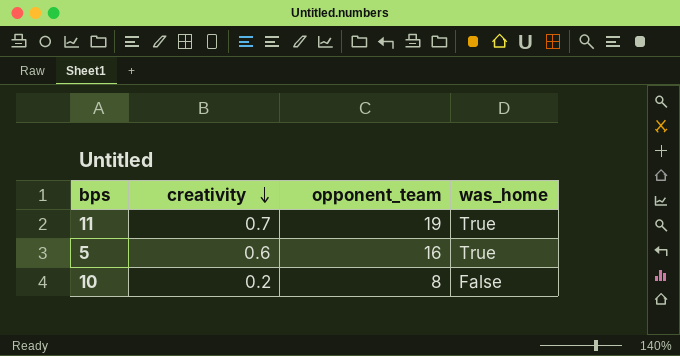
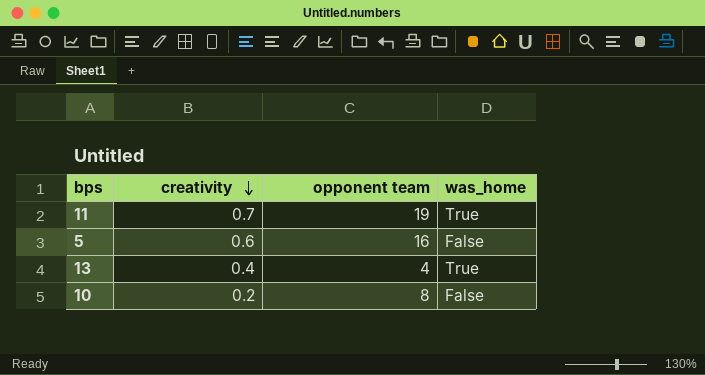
column name: opponent_team -> opponent team
5 | was_home: True -> False
row 13: none -> 0.4 | 4 | True

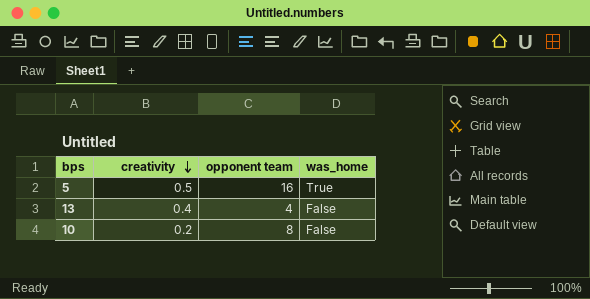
row 11: 0.7 | 19 | True -> none
5 | creativity: 0.6 -> 0.5
5 | was_home: False -> True
13 | was_home: True -> False

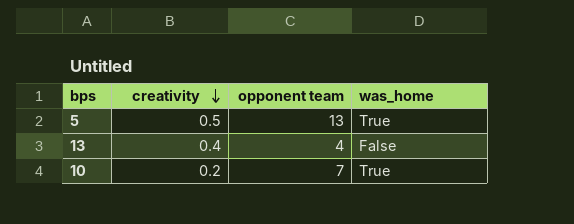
5 | opponent team: 16 -> 13
10 | opponent team: 8 -> 7
10 | was_home: False -> True

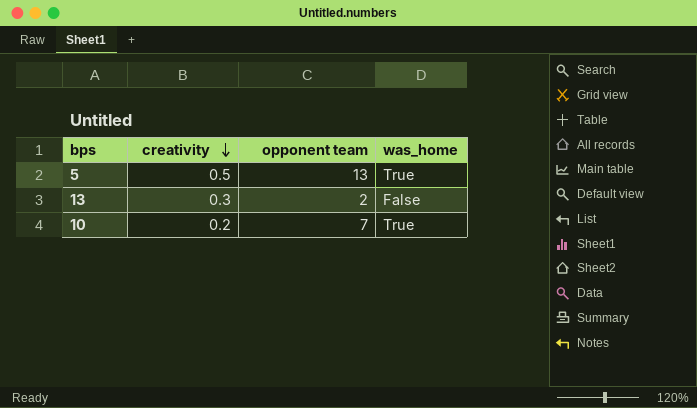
13 | creativity: 0.4 -> 0.3
13 | opponent team: 4 -> 2

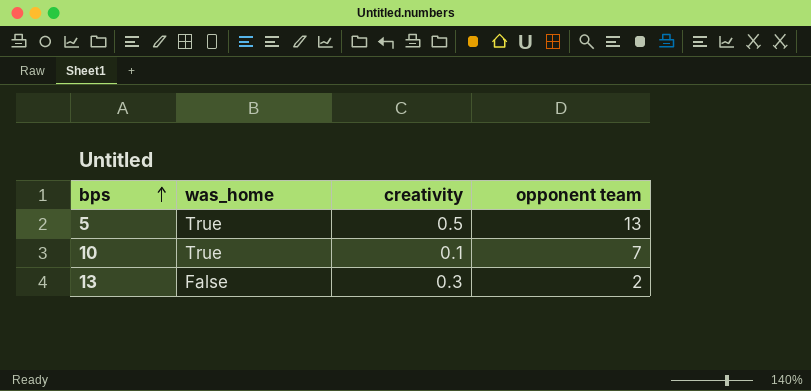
row order: creativity descending -> bps ascending
column was_home | position: 4 -> 2
10 | creativity: 0.2 -> 0.1

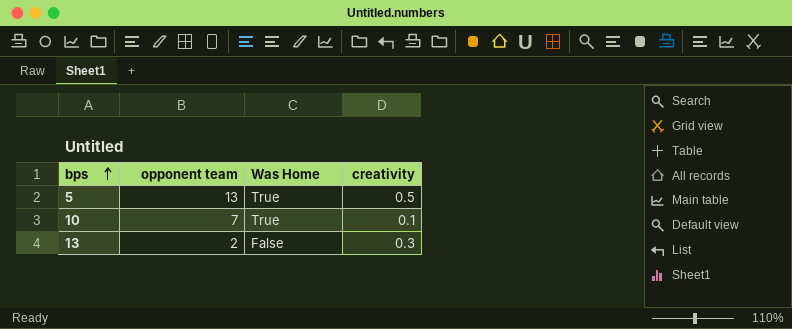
column opponent team | position: 4 -> 2
column name: was_home -> Was Home

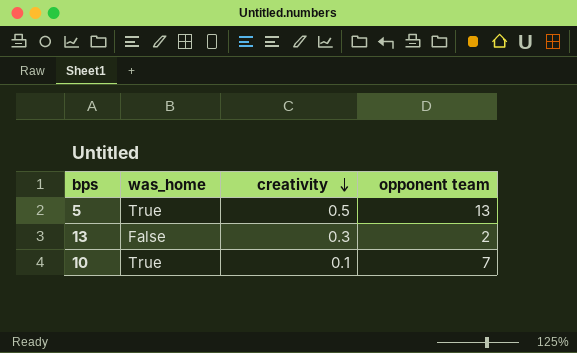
row order: bps ascending -> creativity descending
column name: Was Home -> was_home
column opponent team | position: 2 -> 4

